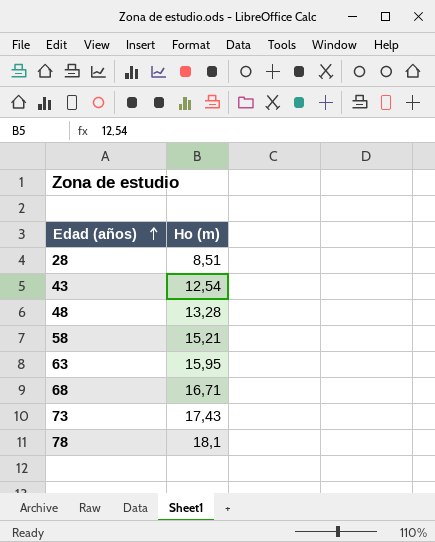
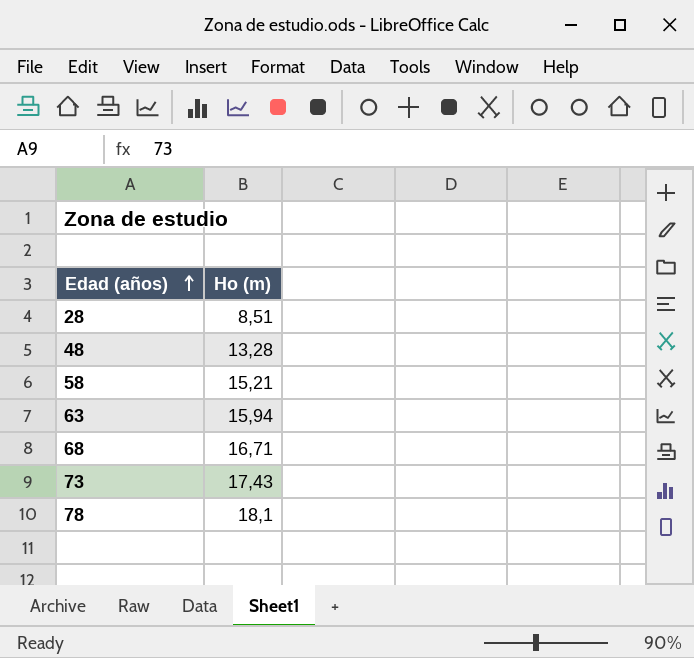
row 43: 12,54 -> none
63 | Ho (m): 15,95 -> 15,94

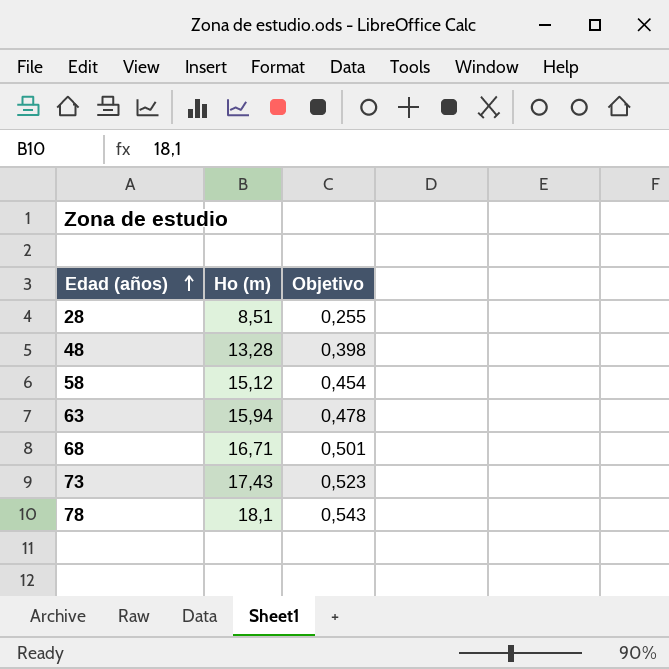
column Objetivo | formula: none -> [Ho (m)] * 0,03
58 | Ho (m): 15,21 -> 15,12

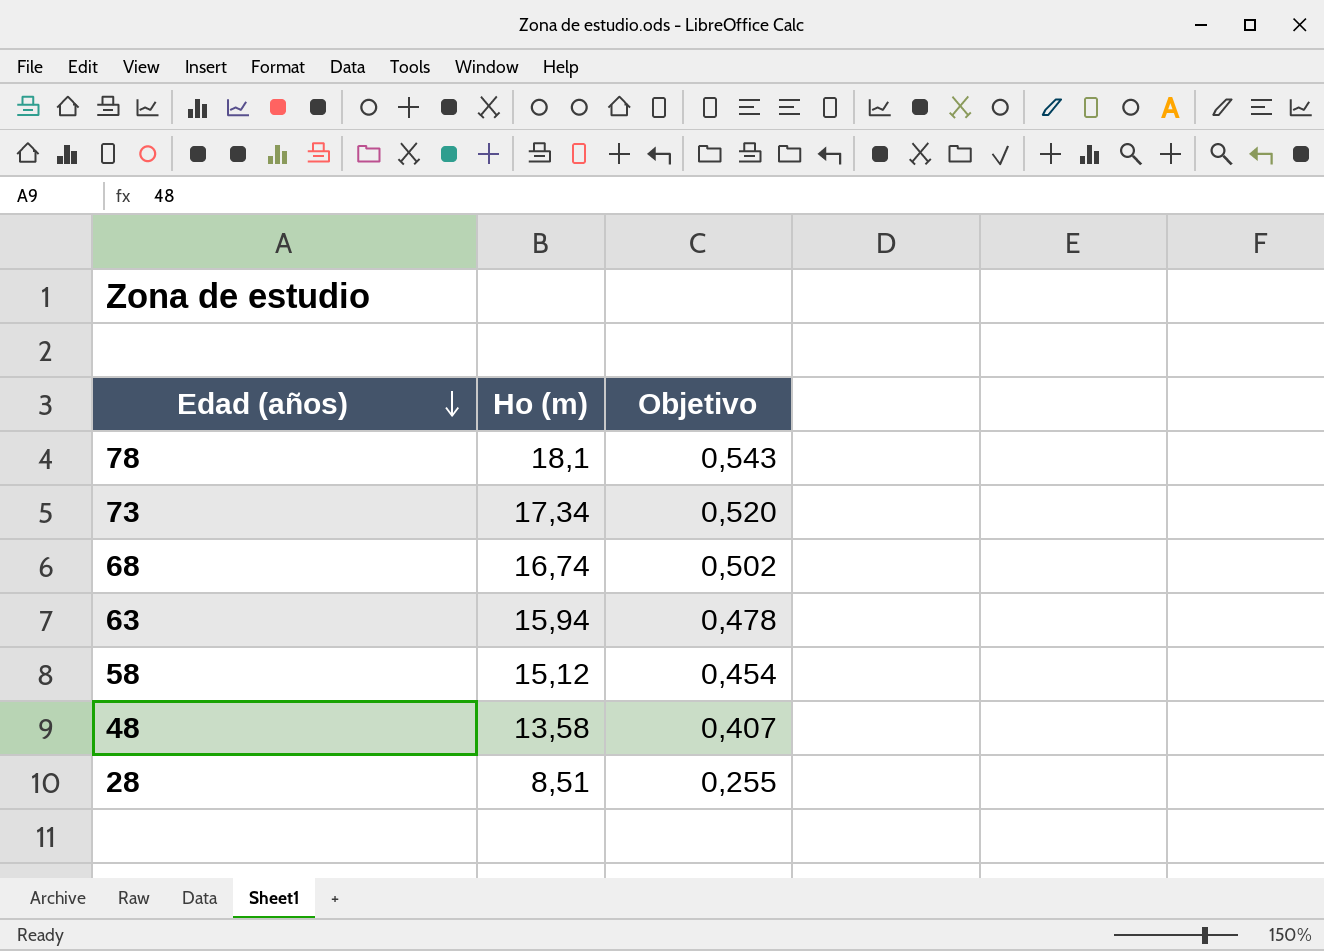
row order: Edad (años) ascending -> Edad (años) descending
73 | Ho (m): 17,43 -> 17,34
73 | Objetivo: 0,523 -> 0,520
68 | Ho (m): 16,71 -> 16,74
68 | Objetivo: 0,501 -> 0,502
48 | Ho (m): 13,28 -> 13,58
48 | Objetivo: 0,398 -> 0,407

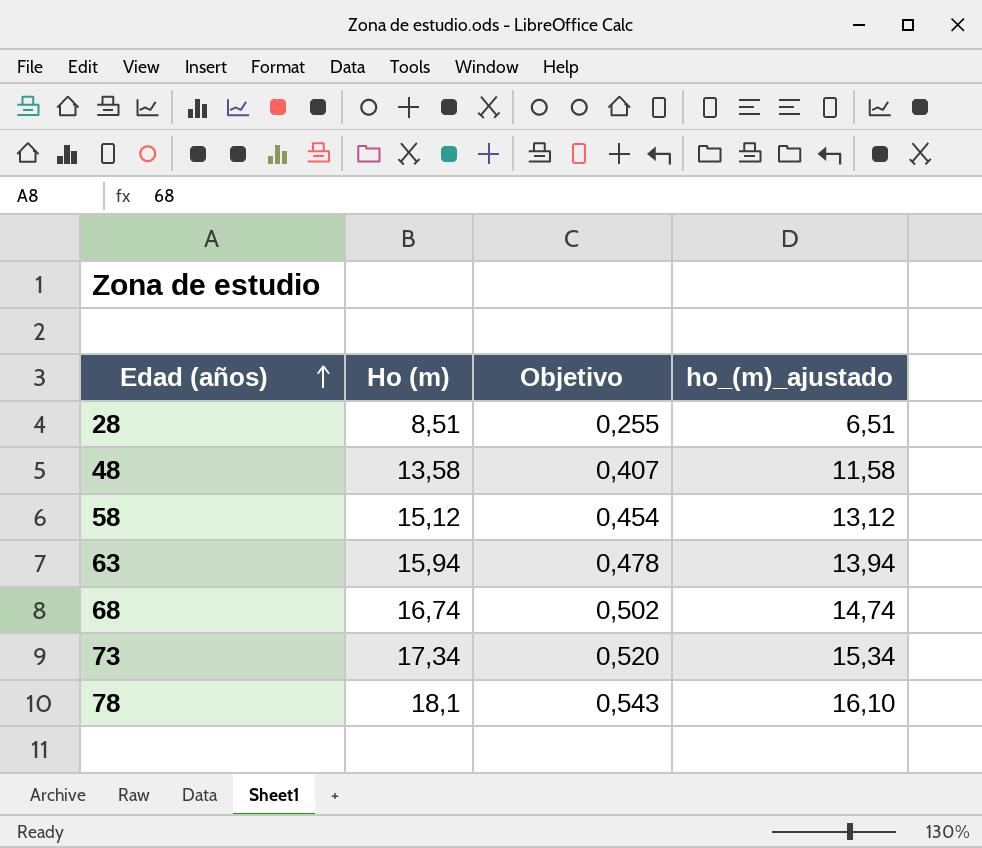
row order: Edad (años) descending -> Edad (años) ascending
column ho_(m)_ajustado | formula: none -> [Ho (m)] - 2

